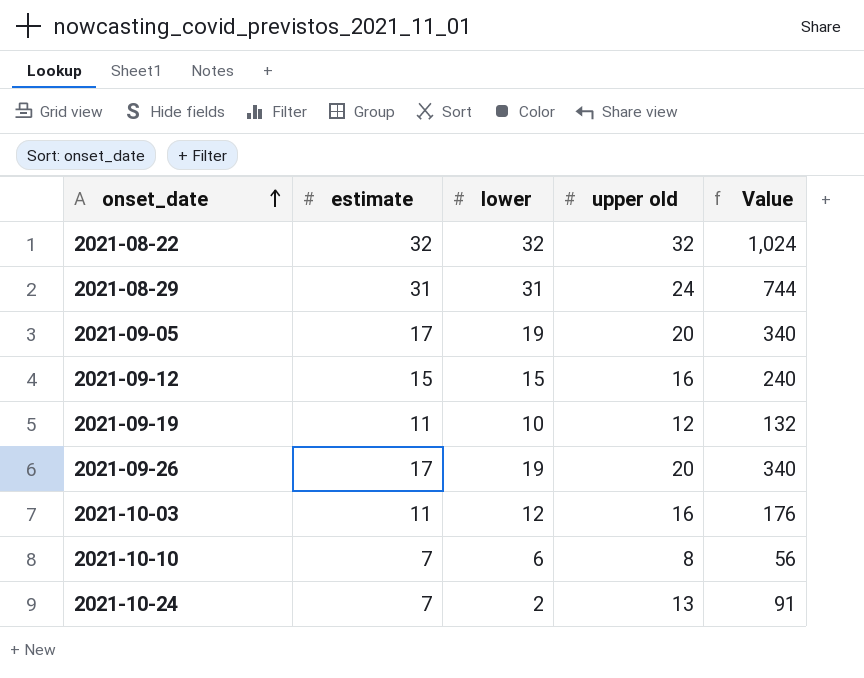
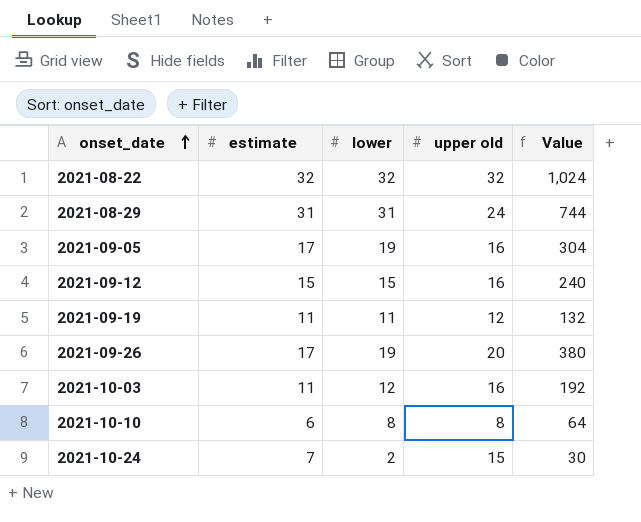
column Value | formula: [estimate] * [upper old] -> [lower] * [upper old]
2021-09-05 | upper old: 20 -> 16
2021-09-19 | lower: 10 -> 11
2021-10-10 | estimate: 7 -> 6
2021-10-10 | lower: 6 -> 8
2021-10-24 | upper old: 13 -> 15

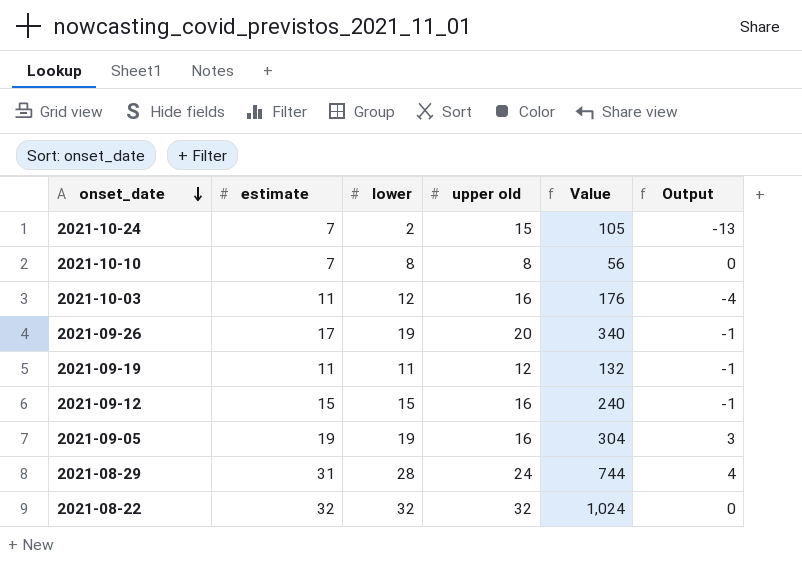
row order: onset_date ascending -> onset_date descending
column Value | formula: [lower] * [upper old] -> [estimate] * [upper old]
column Output | formula: none -> [lower] - [upper old]
2021-10-10 | estimate: 6 -> 7
2021-09-05 | estimate: 17 -> 19
2021-08-29 | lower: 31 -> 28

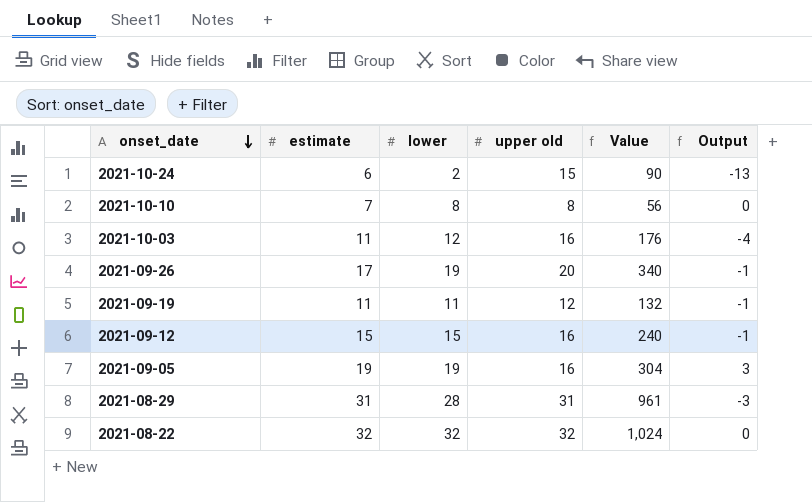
2021-10-24 | estimate: 7 -> 6
2021-10-24 | Value: 105 -> 90
2021-08-29 | upper old: 24 -> 31
2021-08-29 | Value: 744 -> 961
2021-08-29 | Output: 4 -> -3

